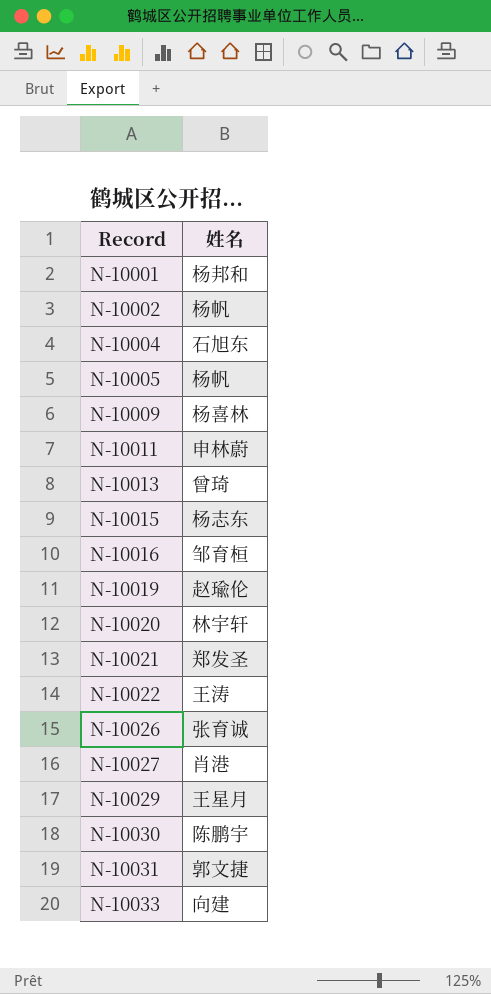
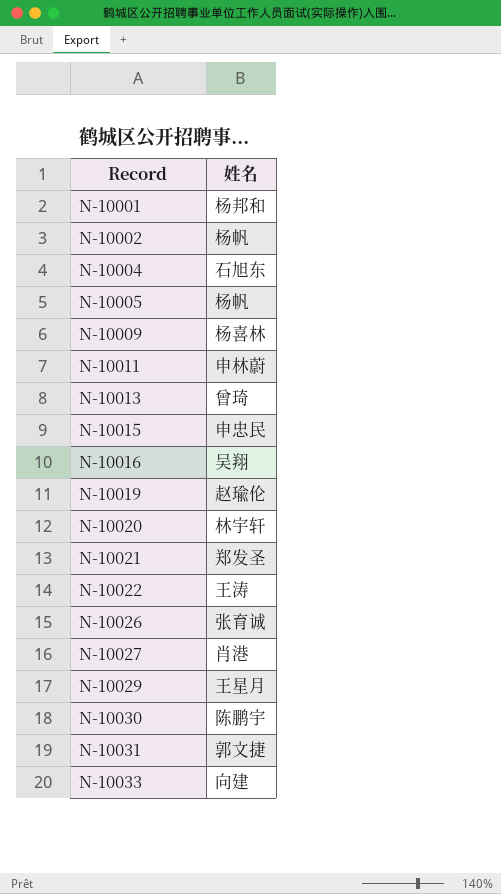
N-10015 | 姓名: 杨志东 -> 申忠民
N-10016 | 姓名: 邹育桓 -> 吴翔

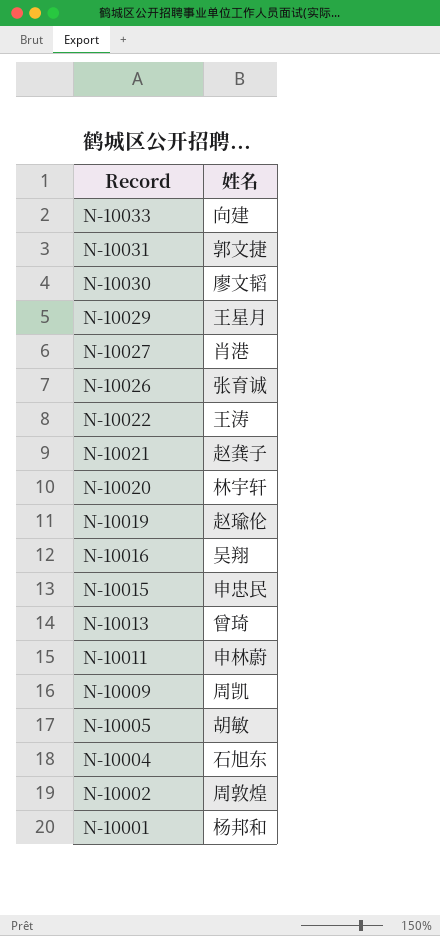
row order: Record ascending -> Record descending
N-10030 | 姓名: 陈鹏宇 -> 廖文韬
N-10021 | 姓名: 郑发圣 -> 赵龚子
N-10009 | 姓名: 杨喜林 -> 周凯
N-10005 | 姓名: 杨帆 -> 胡敏
N-10002 | 姓名: 杨帆 -> 周敦煌

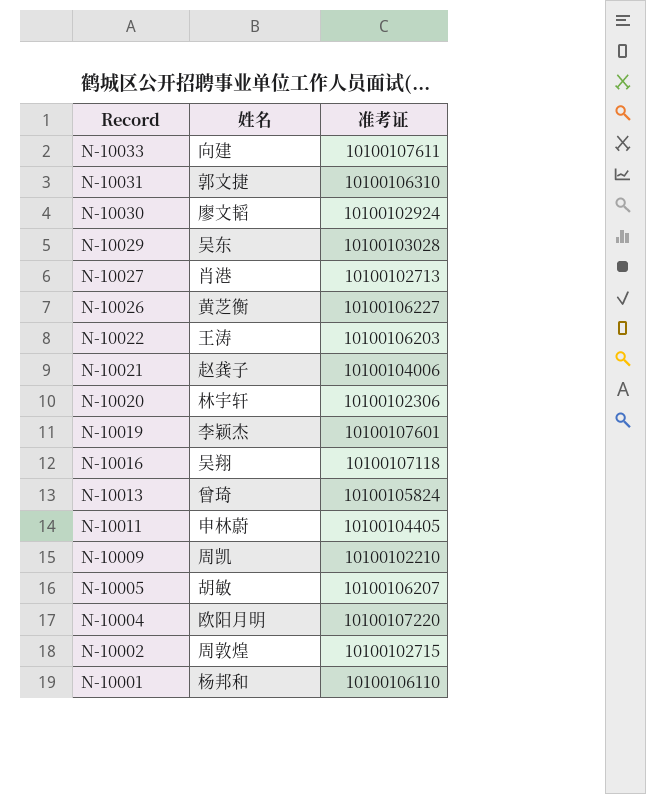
column 准考证 | position: none -> 3
row N-10015: 申忠民 -> none
N-10029 | 姓名: 王星月 -> 吴东
N-10026 | 姓名: 张育诚 -> 黄芝衡
N-10019 | 姓名: 赵瑜伦 -> 李颖杰
N-10004 | 姓名: 石旭东 -> 欧阳月明

